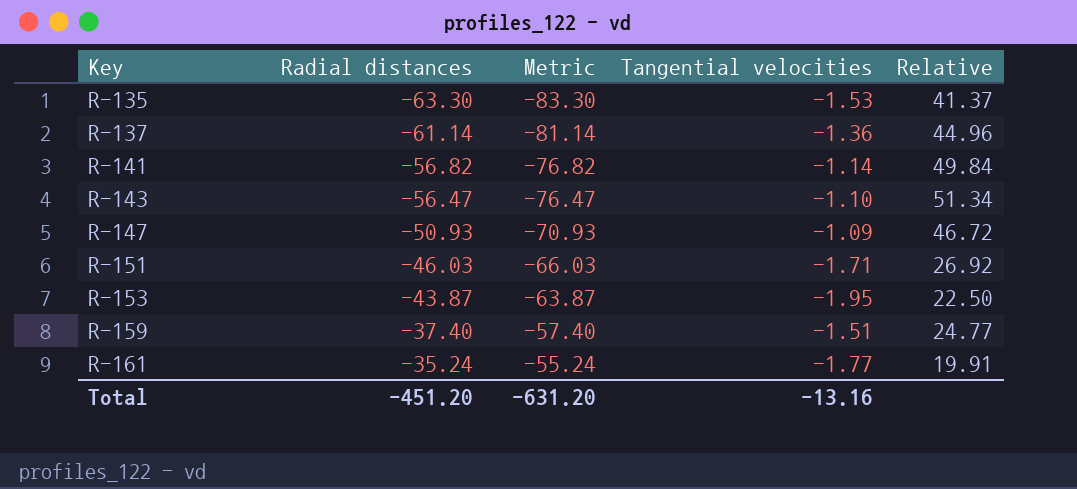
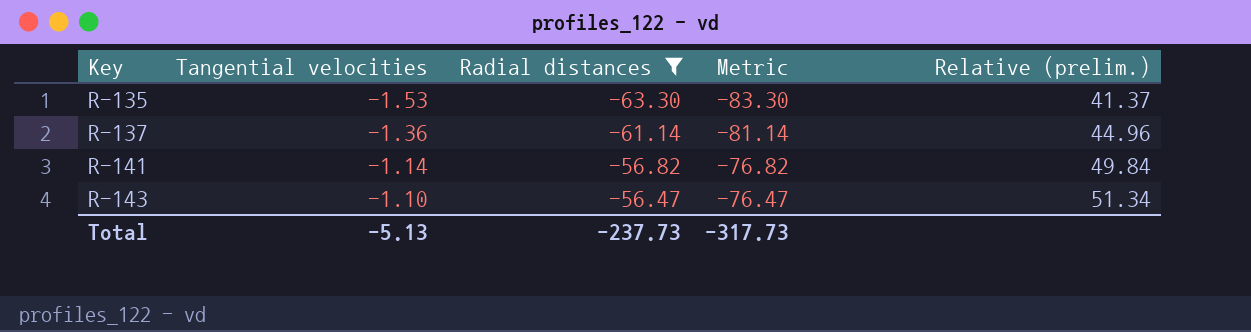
filter: none -> Radial distances <= -56.47
column Tangential velocities | position: 4 -> 2
column name: Relative -> Relative (prelim.)
Total | Tangential velocities: -13.16 -> -5.13
Total | Radial distances: -451.20 -> -237.73
Total | Metric: -631.20 -> -317.73

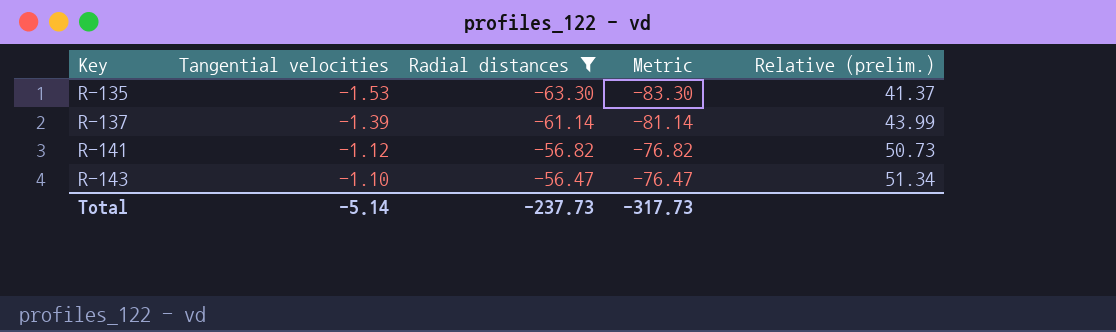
R-137 | Tangential velocities: -1.36 -> -1.39
R-137 | Relative (prelim.): 44.96 -> 43.99
R-141 | Tangential velocities: -1.14 -> -1.12
R-141 | Relative (prelim.): 49.84 -> 50.73
Total | Tangential velocities: -5.13 -> -5.14

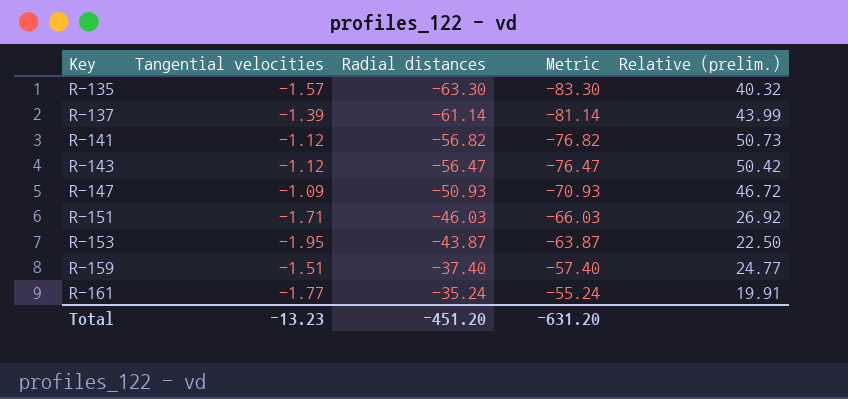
filter: Radial distances <= -56.47 -> none
R-135 | Tangential velocities: -1.53 -> -1.57
R-135 | Relative (prelim.): 41.37 -> 40.32
R-143 | Tangential velocities: -1.10 -> -1.12
R-143 | Relative (prelim.): 51.34 -> 50.42
Total | Tangential velocities: -5.14 -> -13.23
Total | Radial distances: -237.73 -> -451.20
Total | Metric: -317.73 -> -631.20

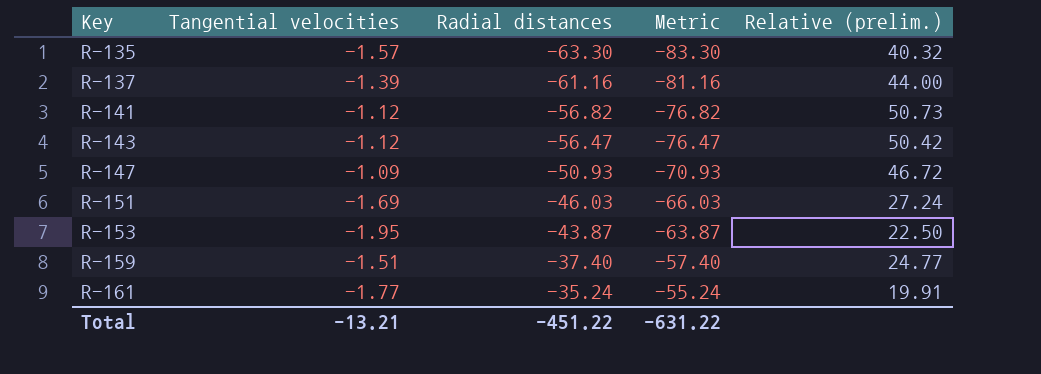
R-137 | Radial distances: -61.14 -> -61.16
R-137 | Metric: -81.14 -> -81.16
R-137 | Relative (prelim.): 43.99 -> 44.00
R-151 | Tangential velocities: -1.71 -> -1.69
R-151 | Relative (prelim.): 26.92 -> 27.24
Total | Tangential velocities: -13.23 -> -13.21
Total | Radial distances: -451.20 -> -451.22
Total | Metric: -631.20 -> -631.22

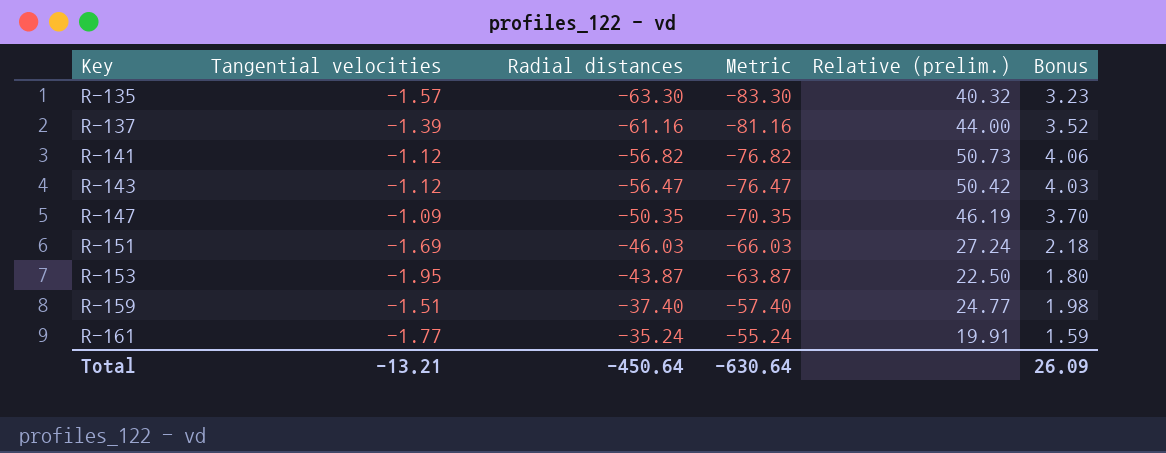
column Bonus | formula: none -> [Relative (prelim.)] * 0.08
R-147 | Radial distances: -50.93 -> -50.35
R-147 | Metric: -70.93 -> -70.35
R-147 | Relative (prelim.): 46.72 -> 46.19
Total | Radial distances: -451.22 -> -450.64
Total | Metric: -631.22 -> -630.64

